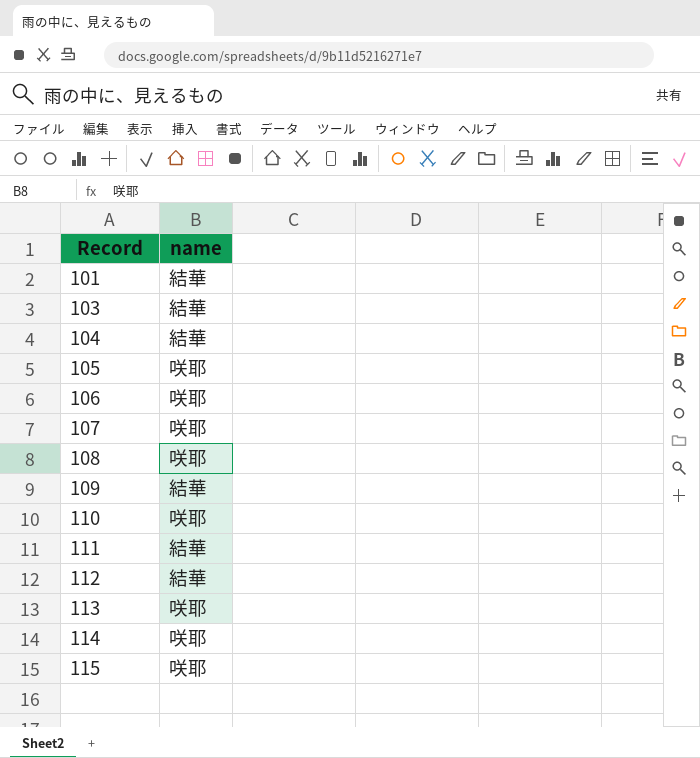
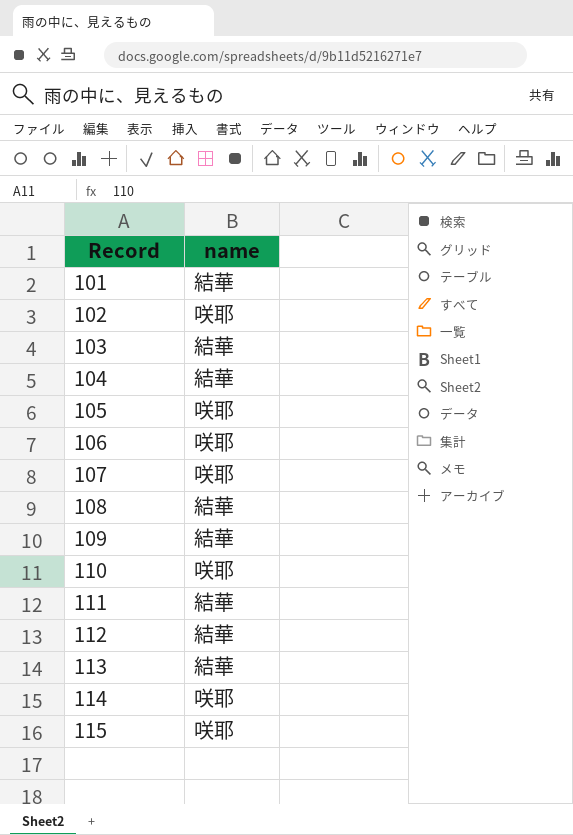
row 102: none -> 咲耶
108 | name: 咲耶 -> 結華
113 | name: 咲耶 -> 結華

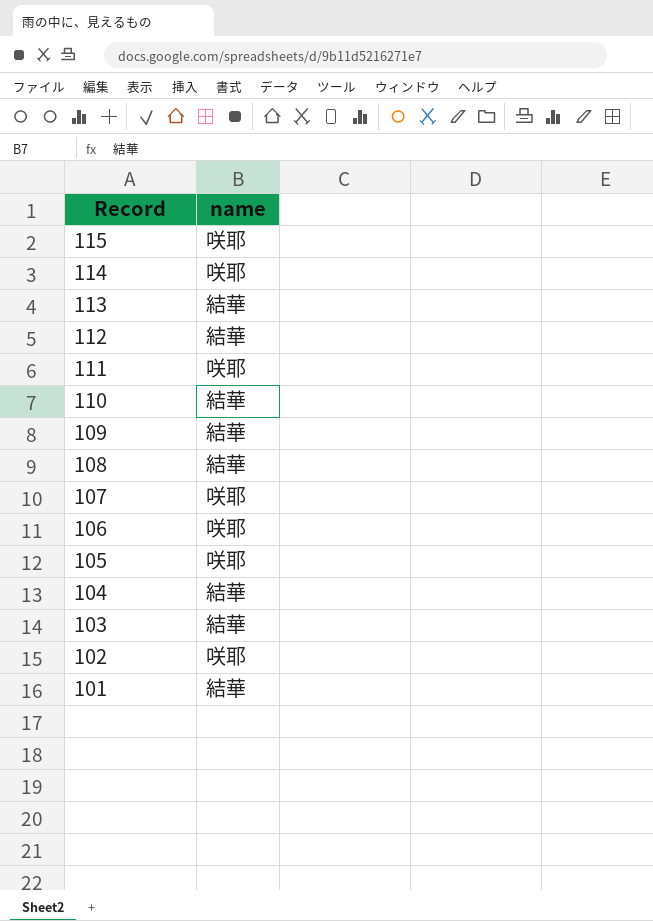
row order: Record ascending -> Record descending
111 | name: 結華 -> 咲耶
110 | name: 咲耶 -> 結華

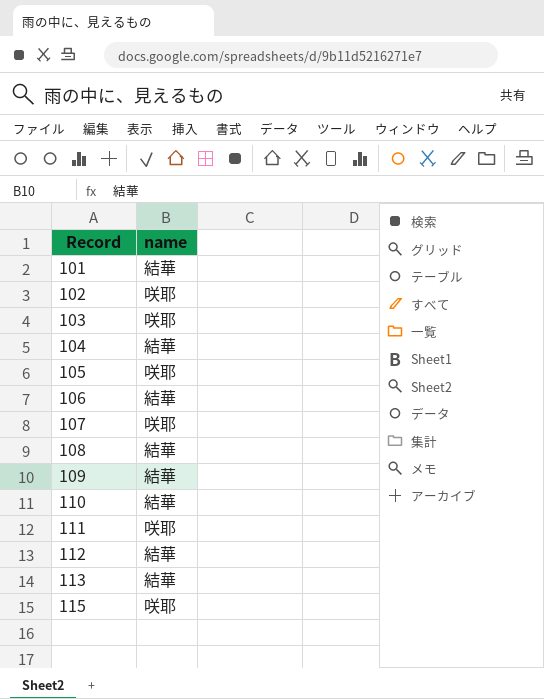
row order: Record descending -> Record ascending
row 114: 咲耶 -> none
103 | name: 結華 -> 咲耶
106 | name: 咲耶 -> 結華

